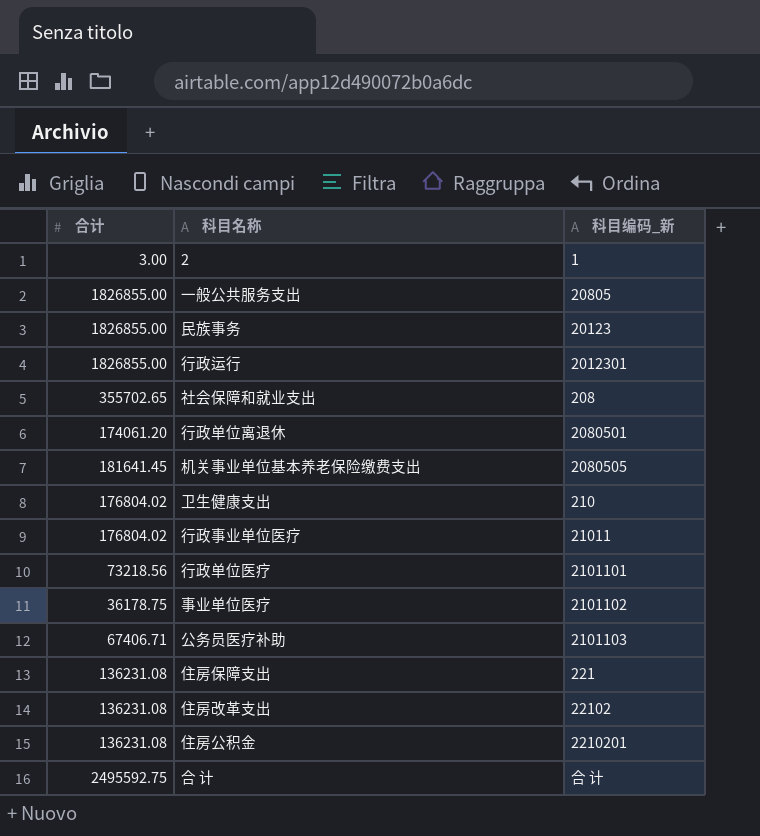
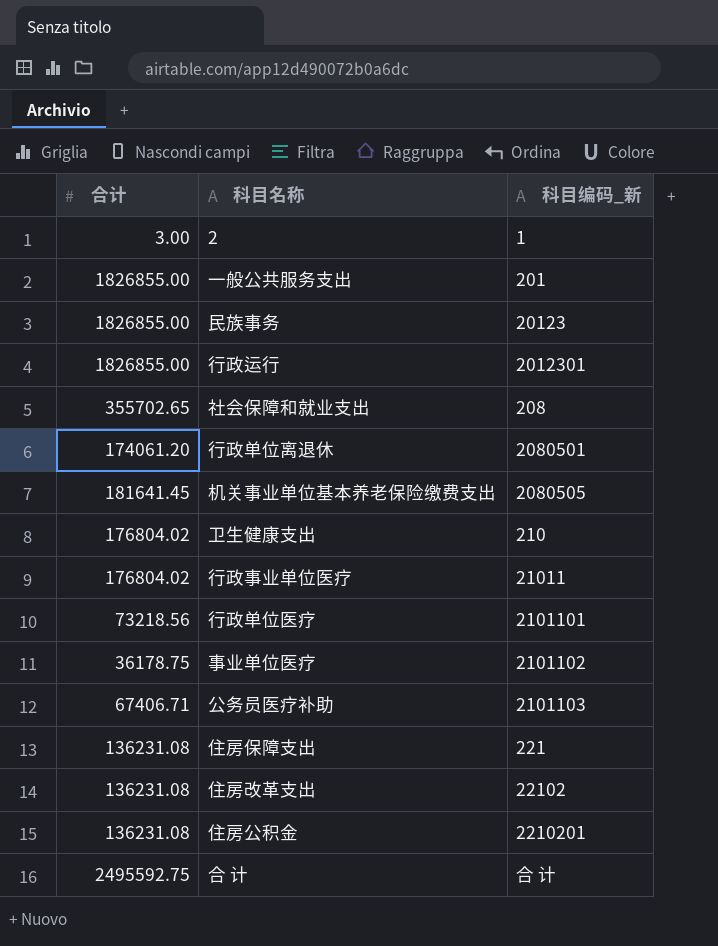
一般公共服务支出 | 科目编码_新: 20805 -> 201

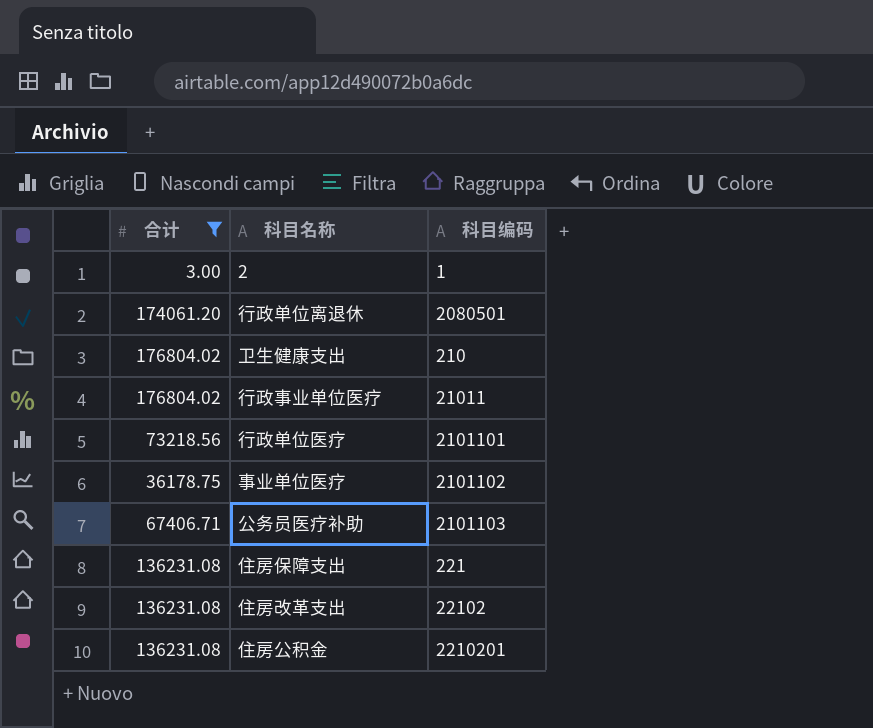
filter: none -> 合计 <= 176804.02
column name: 科目编码_新 -> 科目编码

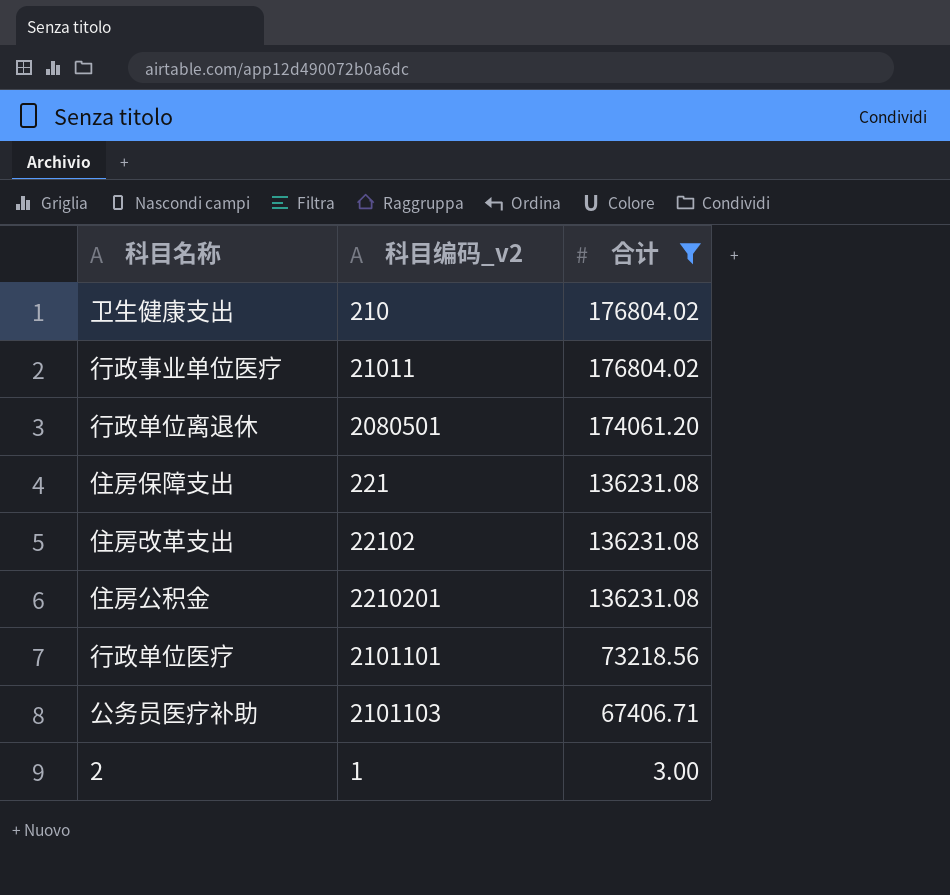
row order: none -> 合计 descending
column name: 科目编码 -> 科目编码_v2
column 合计 | position: 1 -> 3
row 事业单位医疗: 36178.75 | 2101102 -> none

